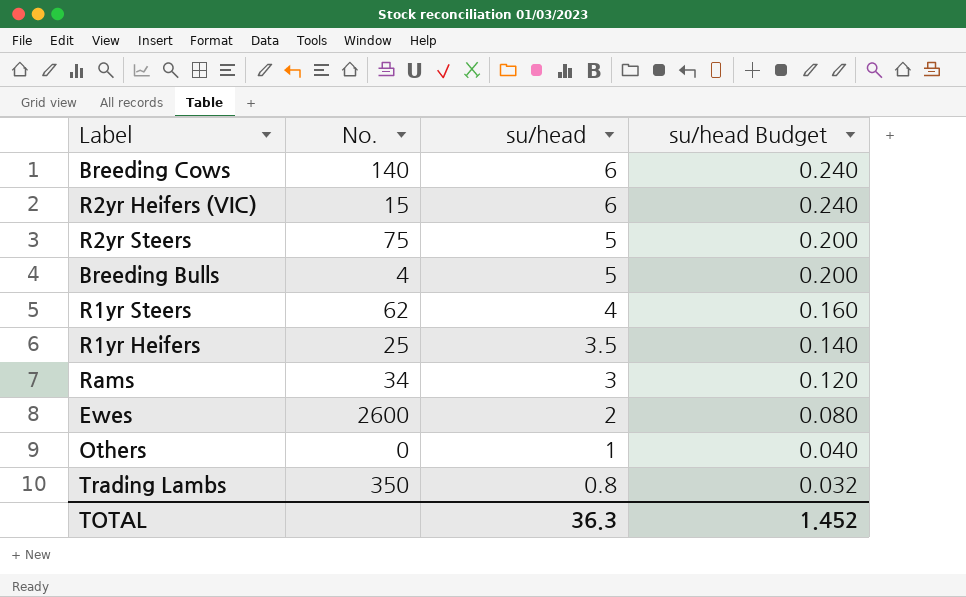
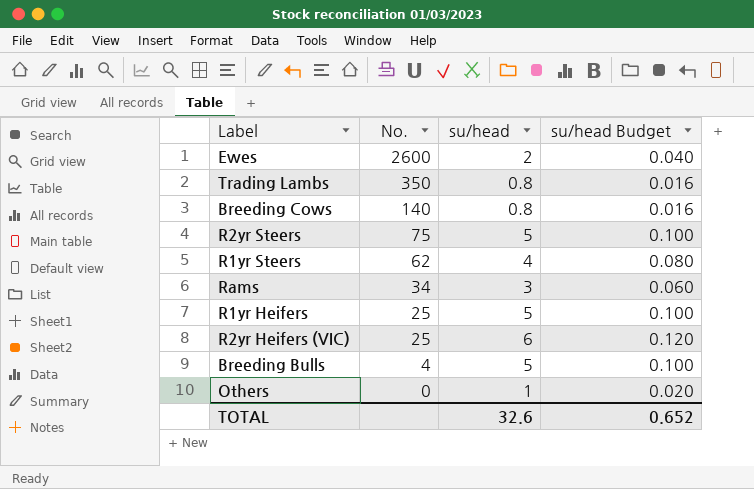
row order: su/head descending -> No. descending
column su/head Budget | formula: [su/head] * 0.04 -> [su/head] * 0.02
Breeding Cows | su/head: 6 -> 0.8
R1yr Heifers | su/head: 3.5 -> 5
R2yr Heifers (VIC) | No.: 15 -> 25
TOTAL | su/head: 36.3 -> 32.6
TOTAL | su/head Budget: 1.452 -> 0.652

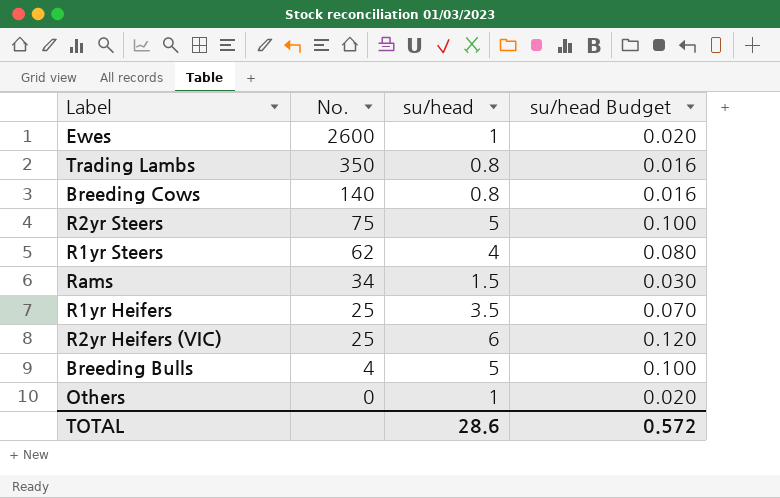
Ewes | su/head: 2 -> 1
Ewes | su/head Budget: 0.040 -> 0.020
Rams | su/head: 3 -> 1.5
Rams | su/head Budget: 0.060 -> 0.030
R1yr Heifers | su/head: 5 -> 3.5
R1yr Heifers | su/head Budget: 0.100 -> 0.070
TOTAL | su/head: 32.6 -> 28.6
TOTAL | su/head Budget: 0.652 -> 0.572

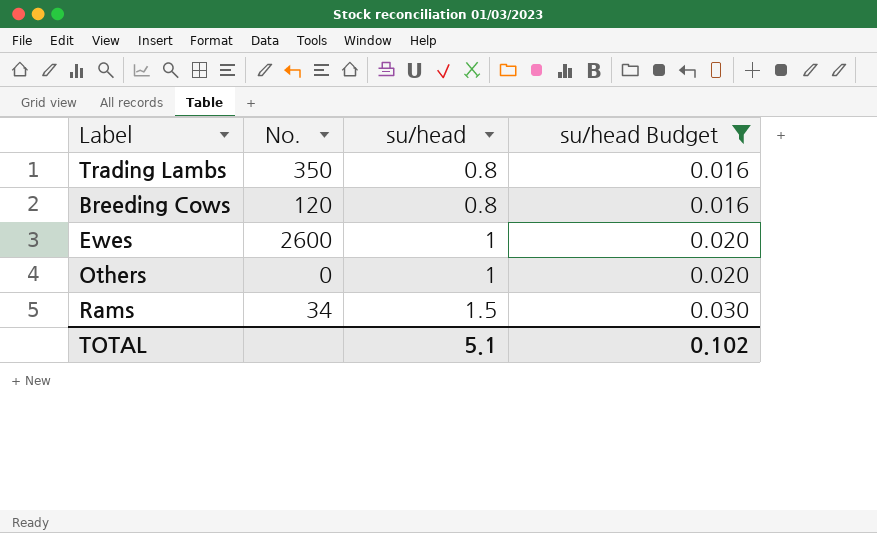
filter: none -> su/head Budget <= 0.030
row order: No. descending -> su/head ascending
Breeding Cows | No.: 140 -> 120
TOTAL | su/head: 28.6 -> 5.1
TOTAL | su/head Budget: 0.572 -> 0.102

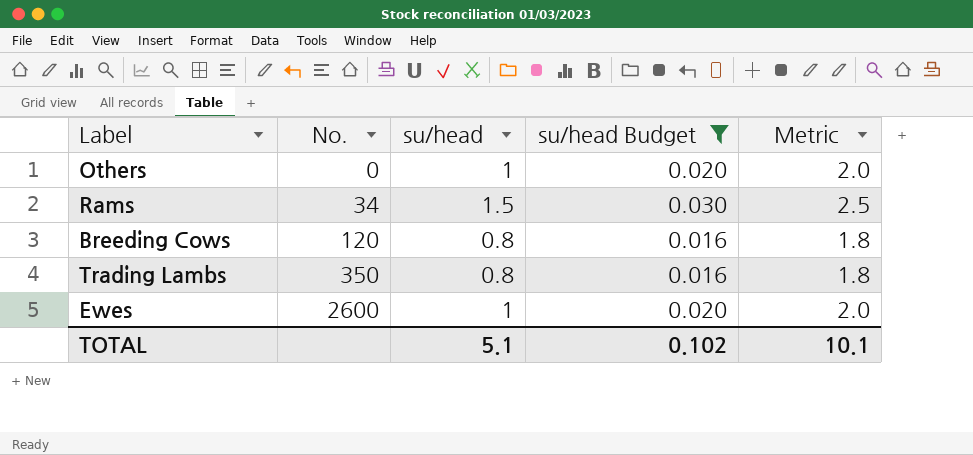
row order: su/head ascending -> No. ascending
column Metric | formula: none -> [su/head] + 1

